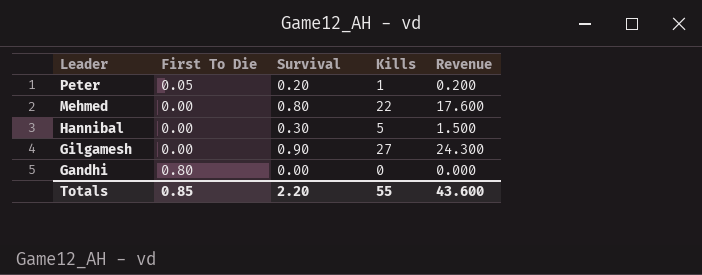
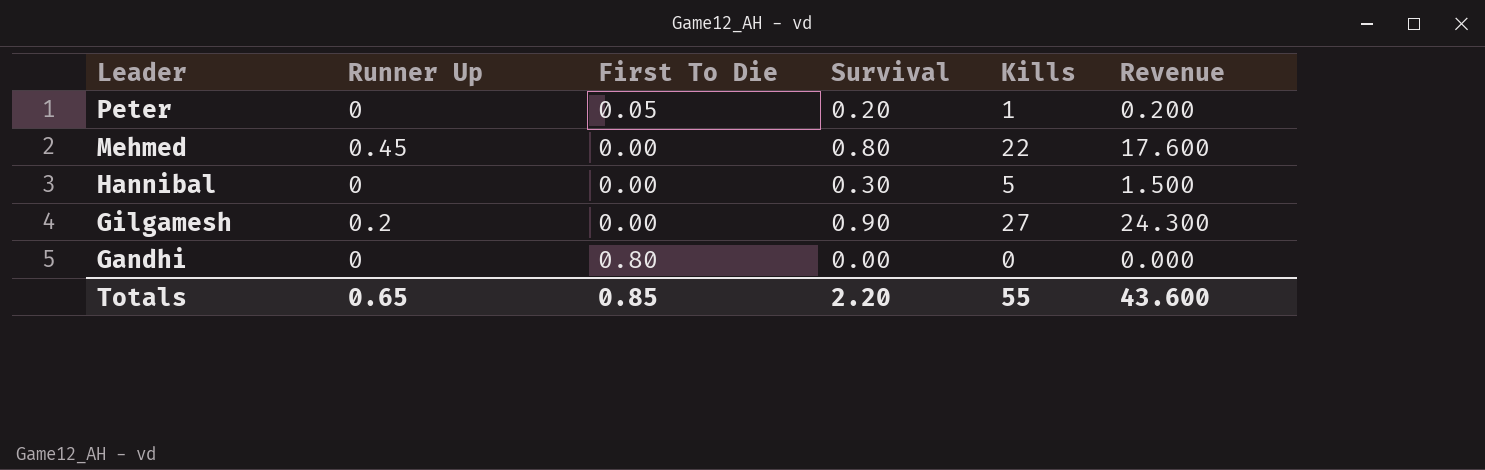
column Runner Up | position: none -> 2

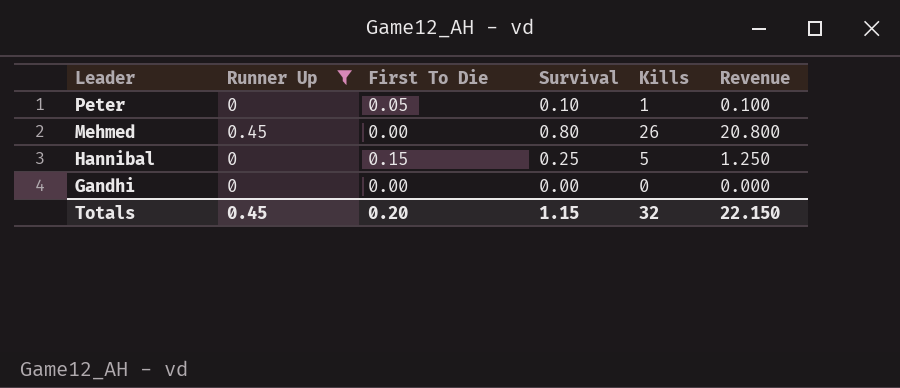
filter: none -> Runner Up != 0.2
Peter | Survival: 0.20 -> 0.10
Peter | Revenue: 0.200 -> 0.100
Mehmed | Kills: 22 -> 26
Mehmed | Revenue: 17.600 -> 20.800
Hannibal | First To Die: 0.00 -> 0.15
Hannibal | Survival: 0.30 -> 0.25
Hannibal | Revenue: 1.500 -> 1.250
Gandhi | First To Die: 0.80 -> 0.00
Totals | Runner Up: 0.65 -> 0.45
Totals | First To Die: 0.85 -> 0.20
Totals | Survival: 2.20 -> 1.15
Totals | Kills: 55 -> 32
Totals | Revenue: 43.600 -> 22.150

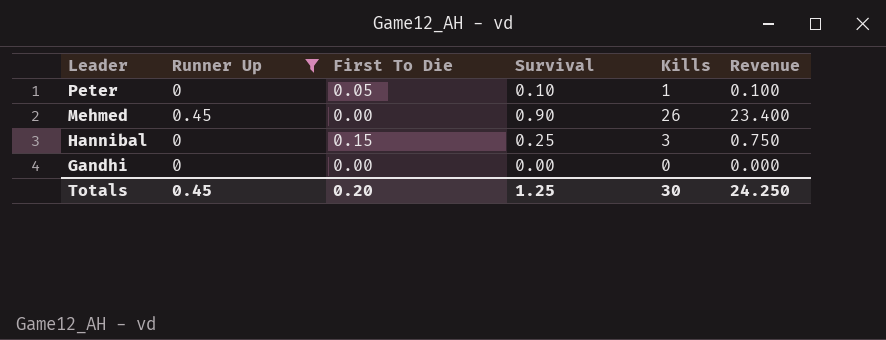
Mehmed | Survival: 0.80 -> 0.90
Mehmed | Revenue: 20.800 -> 23.400
Hannibal | Kills: 5 -> 3
Hannibal | Revenue: 1.250 -> 0.750
Totals | Survival: 1.15 -> 1.25
Totals | Kills: 32 -> 30
Totals | Revenue: 22.150 -> 24.250

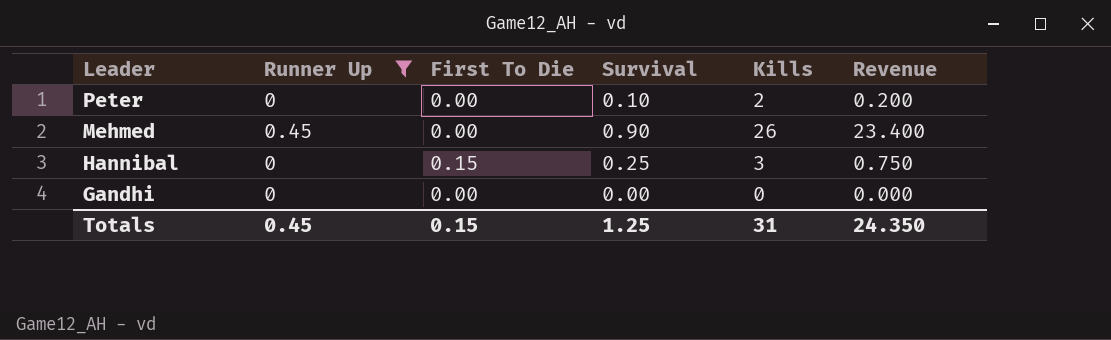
Peter | First To Die: 0.05 -> 0.00
Peter | Kills: 1 -> 2
Peter | Revenue: 0.100 -> 0.200
Totals | First To Die: 0.20 -> 0.15
Totals | Kills: 30 -> 31
Totals | Revenue: 24.250 -> 24.350

